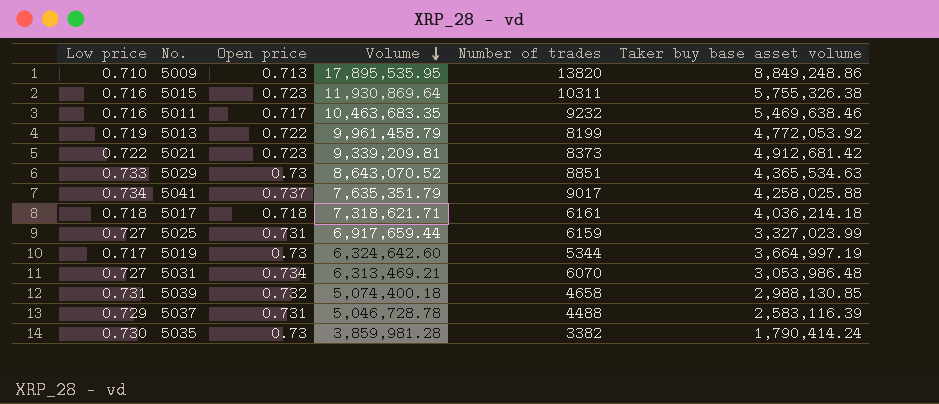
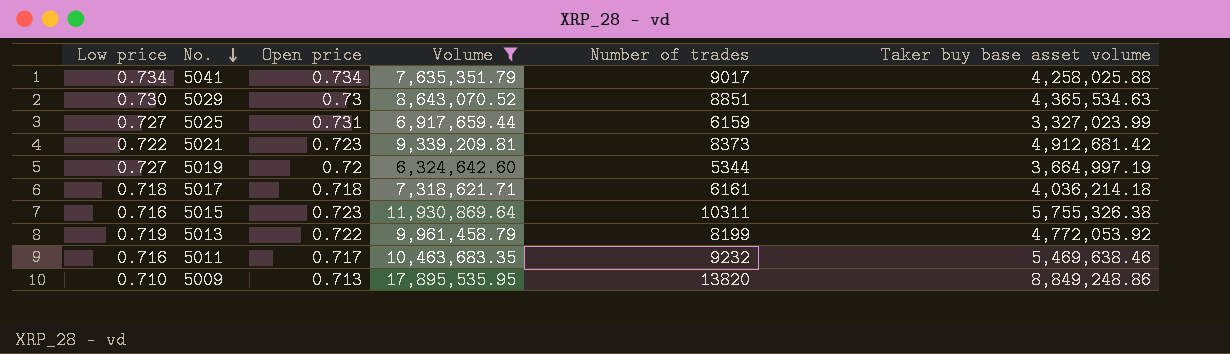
filter: none -> Volume >= 6,324,642.60
row order: Volume descending -> No. descending
5041 | Open price: 0.737 -> 0.734
5029 | Low price: 0.733 -> 0.730
5019 | Low price: 0.717 -> 0.727
5019 | Open price: 0.73 -> 0.72

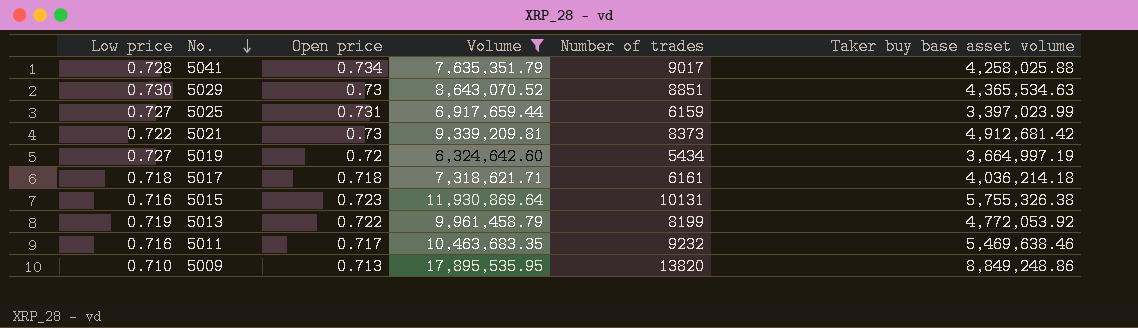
5041 | Low price: 0.734 -> 0.728
5025 | Taker buy base asset volume: 3,327,023.99 -> 3,397,023.99
5021 | Open price: 0.723 -> 0.73
5019 | Number of trades: 5344 -> 5434
5015 | Number of trades: 10311 -> 10131

